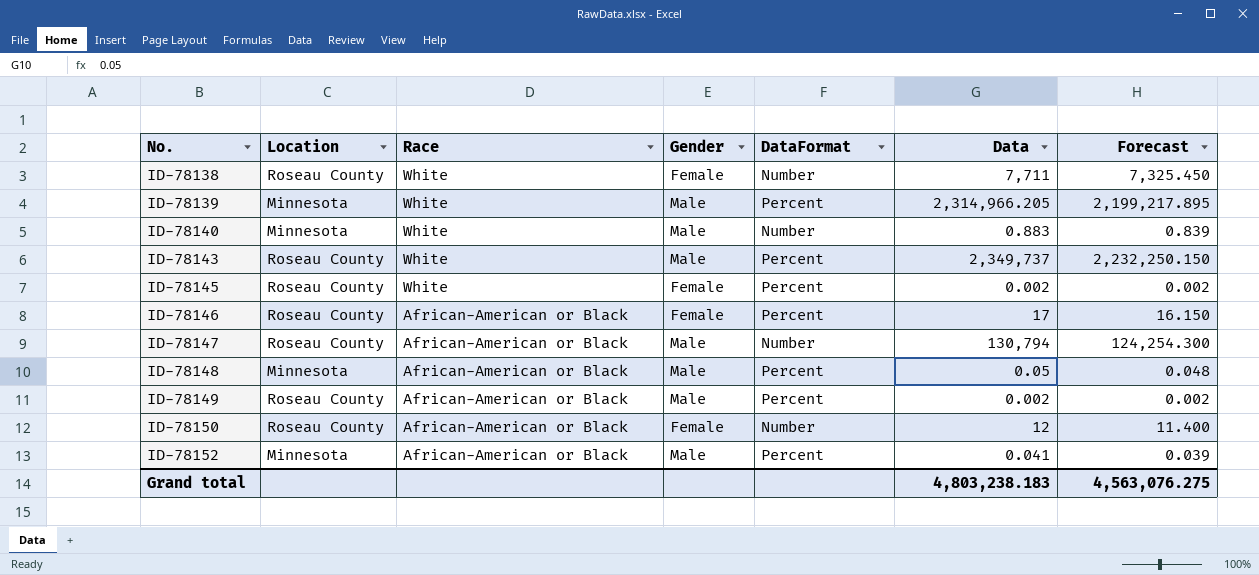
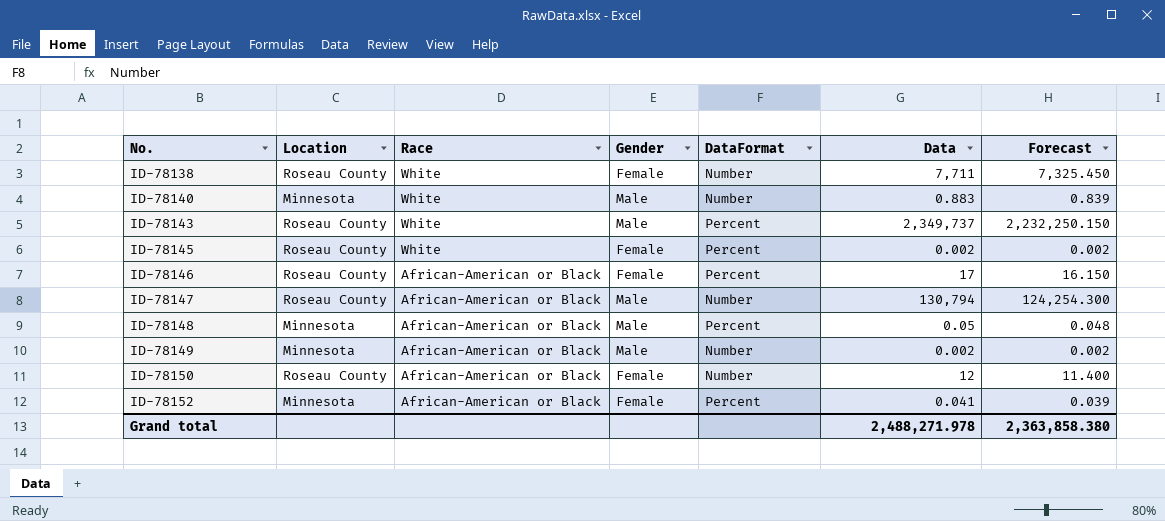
row ID-78139: Minnesota | White | Male | Percent | 2,314,966.205 | 2,199,217.895 -> none
ID-78149 | Location: Roseau County -> Minnesota
ID-78149 | DataFormat: Percent -> Number
ID-78152 | Gender: Male -> Female
Grand total | Data: 4,803,238.183 -> 2,488,271.978
Grand total | Forecast: 4,563,076.275 -> 2,363,858.380

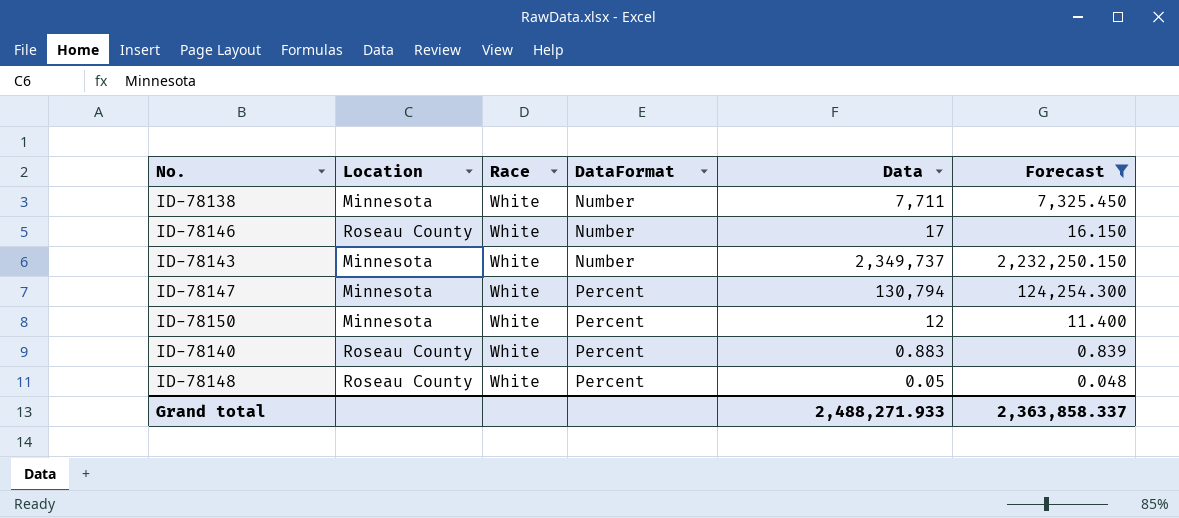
filter: none -> Forecast >= 0.048
row order: No. ascending -> DataFormat ascending
column Gender | position: 4 -> none
ID-78138 | Location: Roseau County -> Minnesota
ID-78146 | Race: African-American or Black -> White
ID-78146 | DataFormat: Percent -> Number
ID-78143 | Location: Roseau County -> Minnesota
ID-78143 | DataFormat: Percent -> Number
ID-78147 | Location: Roseau County -> Minnesota
ID-78147 | Race: African-American or Black -> White
ID-78147 | DataFormat: Number -> Percent
ID-78150 | Location: Roseau County -> Minnesota
ID-78150 | Race: African-American or Black -> White
ID-78150 | DataFormat: Number -> Percent
ID-78140 | Location: Minnesota -> Roseau County
ID-78140 | DataFormat: Number -> Percent
ID-78148 | Location: Minnesota -> Roseau County
ID-78148 | Race: African-American or Black -> White
Grand total | Data: 2,488,271.978 -> 2,488,271.933
Grand total | Forecast: 2,363,858.380 -> 2,363,858.337

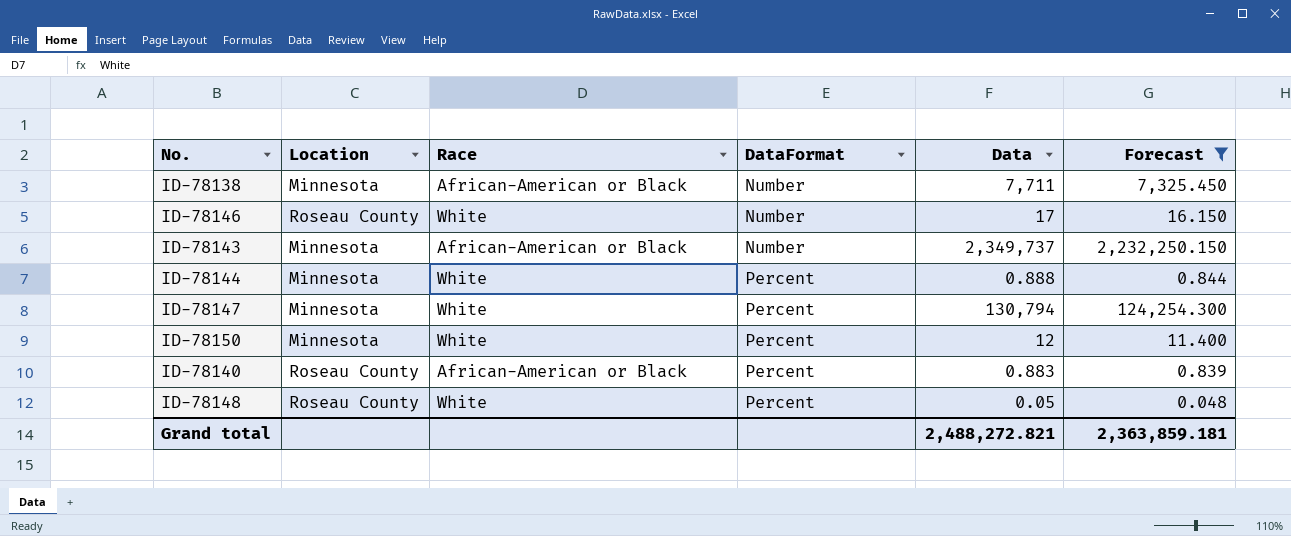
ID-78138 | Race: White -> African-American or Black
ID-78143 | Race: White -> African-American or Black
row ID-78144: none -> Minnesota | White | Percent | 0.888 | 0.844
ID-78140 | Race: White -> African-American or Black
Grand total | Data: 2,488,271.933 -> 2,488,272.821
Grand total | Forecast: 2,363,858.337 -> 2,363,859.181

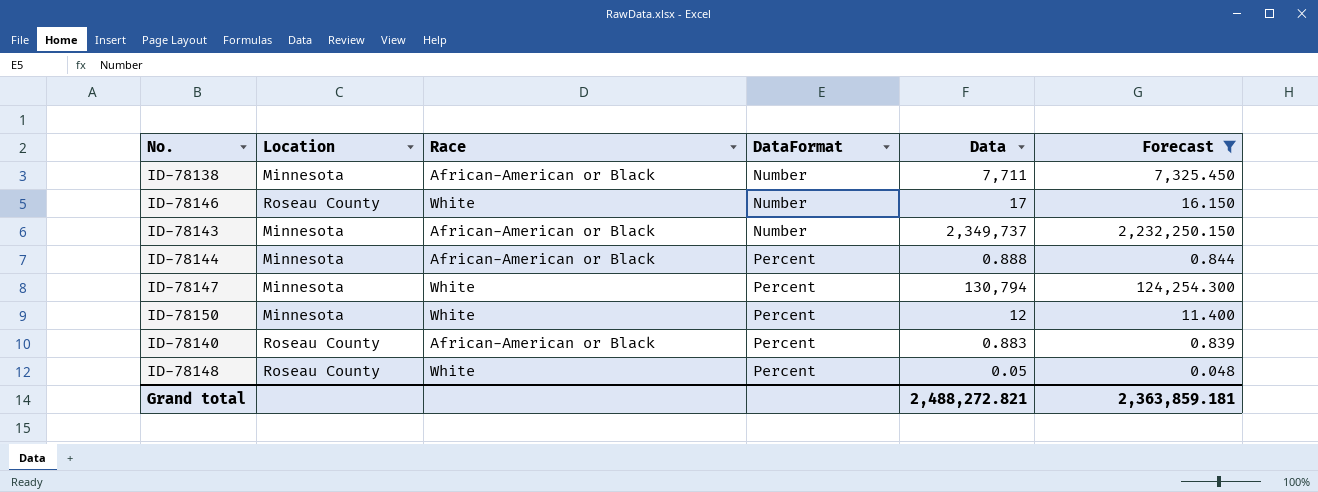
ID-78144 | Race: White -> African-American or Black

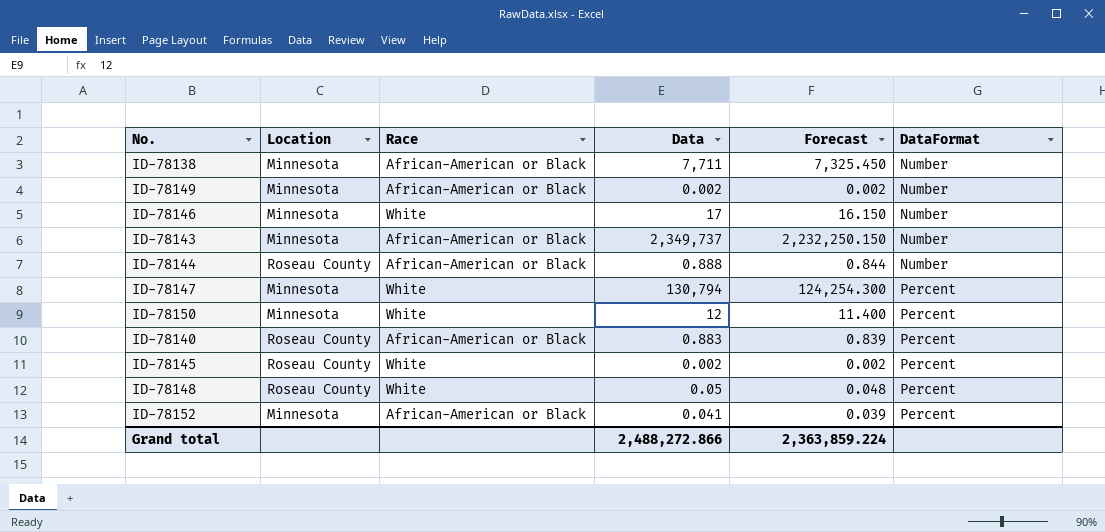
filter: Forecast >= 0.048 -> none
column DataFormat | position: 4 -> 6
ID-78146 | Location: Roseau County -> Minnesota
ID-78144 | Location: Minnesota -> Roseau County
ID-78144 | DataFormat: Percent -> Number
Grand total | Data: 2,488,272.821 -> 2,488,272.866
Grand total | Forecast: 2,363,859.181 -> 2,363,859.224

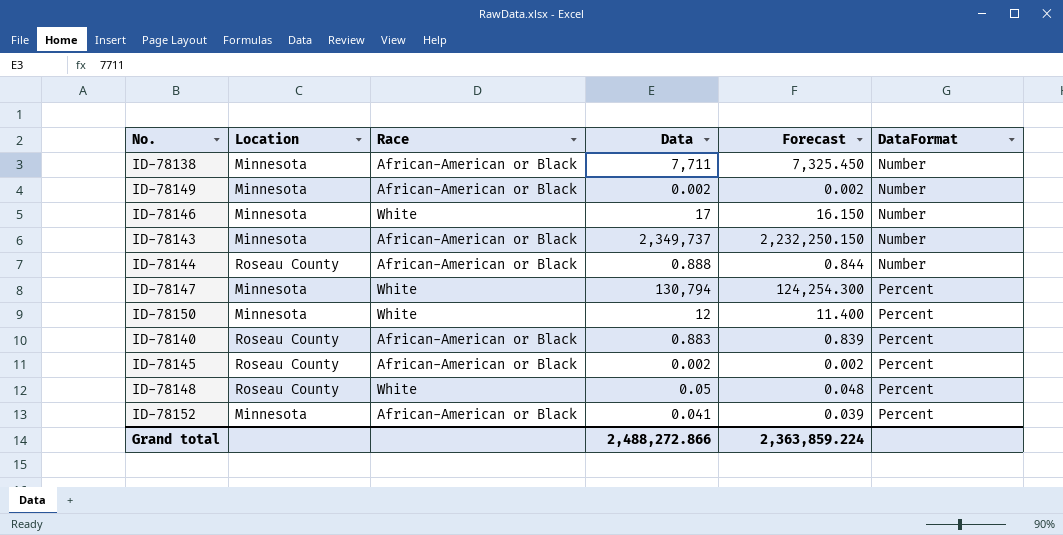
ID-78145 | Race: White -> African-American or Black

